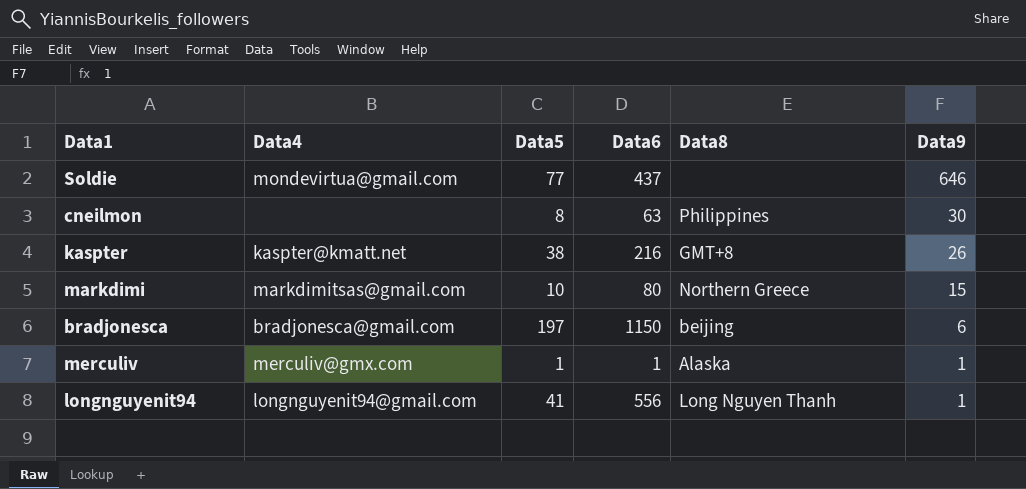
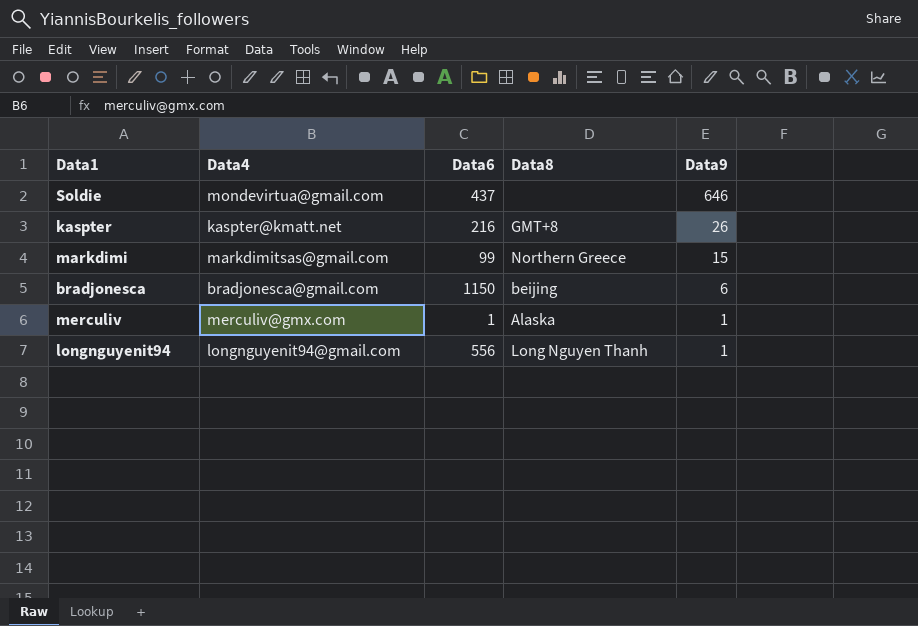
column Data5 | position: 3 -> none
row cneilmon: none | 8 | 63 | Philippines | 30 -> none
markdimi | Data6: 80 -> 99

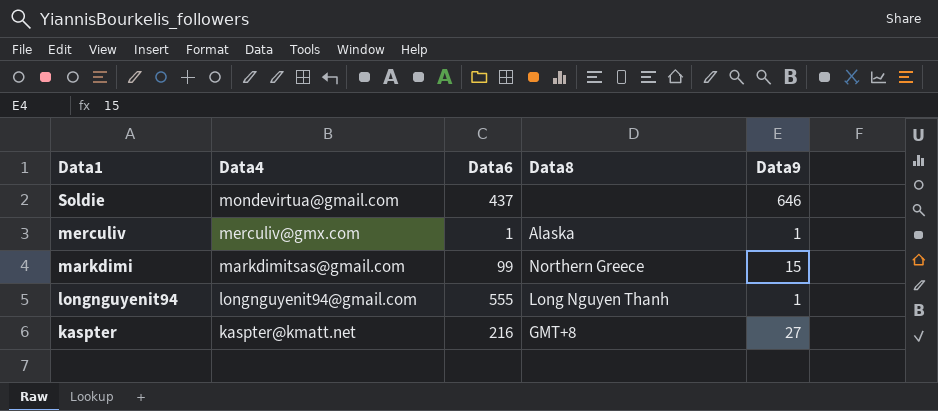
row order: Data9 descending -> Data1 descending
row bradjonesca: bradjonesca@gmail.com | 1150 | beijing | 6 -> none
longnguyenit94 | Data6: 556 -> 555
kaspter | Data9: 26 -> 27

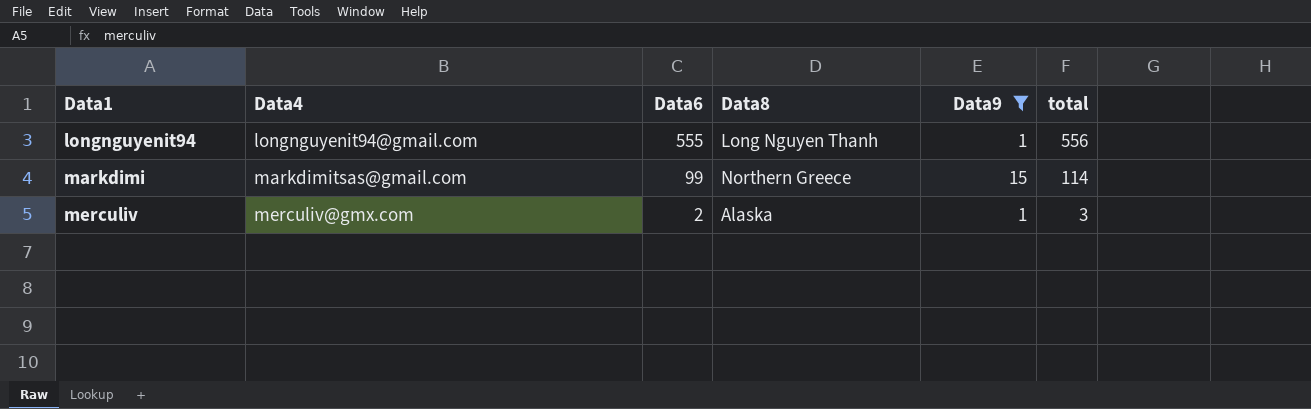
filter: none -> Data9 <= 15
row order: Data1 descending -> Data1 ascending
column total | formula: none -> [Data6] + [Data9]
merculiv | Data6: 1 -> 2

